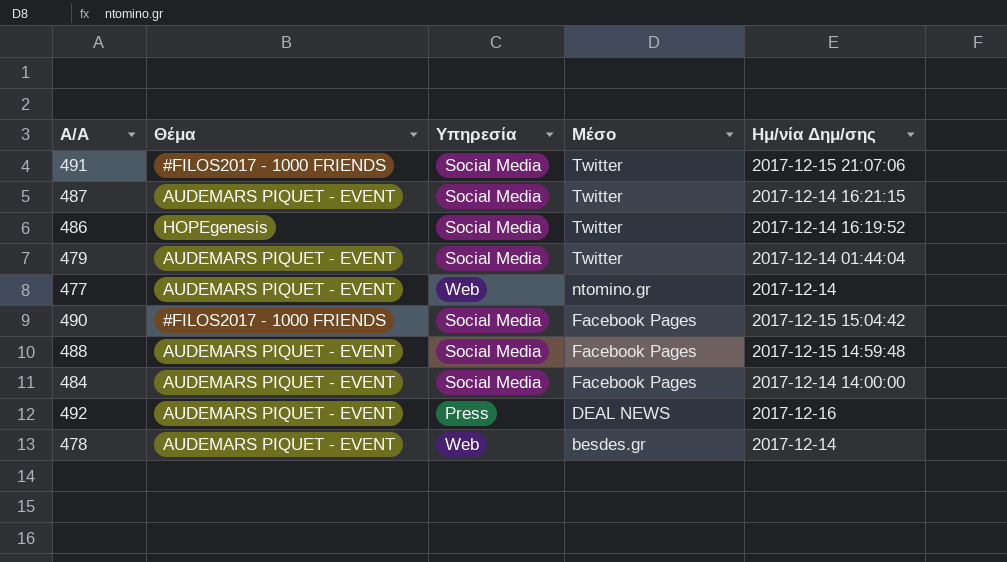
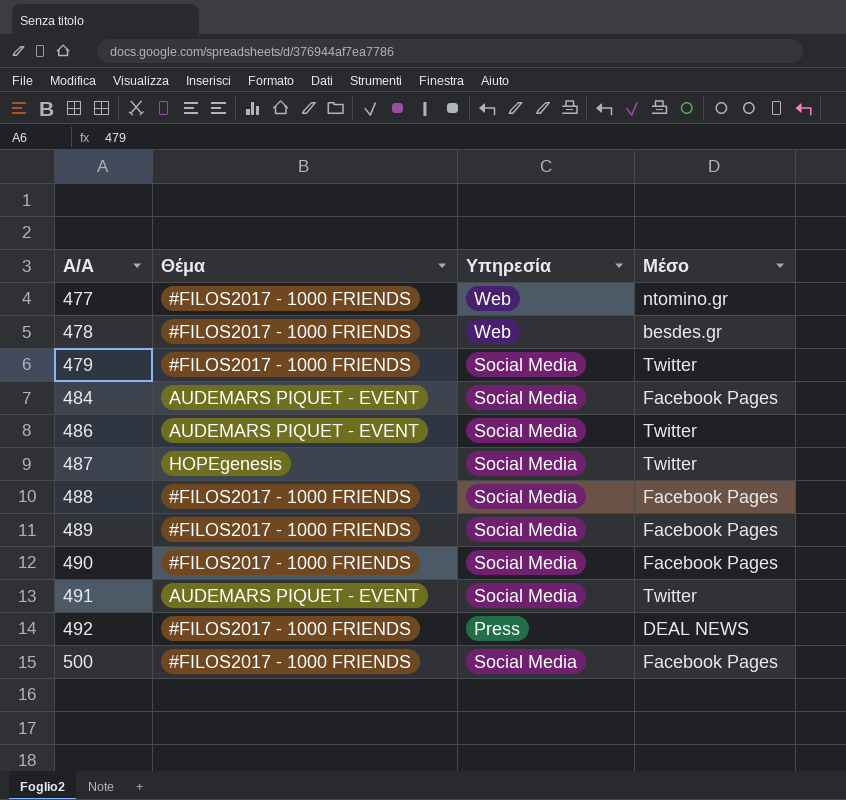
row order: Μέσο descending -> A/A ascending
column Ημ/νία Δημ/σης | position: 5 -> none
477 | Θέμα: AUDEMARS PIQUET - EVENT -> #FILOS2017 - 1000 FRIENDS
478 | Θέμα: AUDEMARS PIQUET - EVENT -> #FILOS2017 - 1000 FRIENDS
479 | Θέμα: AUDEMARS PIQUET - EVENT -> #FILOS2017 - 1000 FRIENDS
486 | Θέμα: HOPEgenesis -> AUDEMARS PIQUET - EVENT
487 | Θέμα: AUDEMARS PIQUET - EVENT -> HOPEgenesis
488 | Θέμα: AUDEMARS PIQUET - EVENT -> #FILOS2017 - 1000 FRIENDS
row 489: none -> #FILOS2017 - 1000 FRIENDS | Social Media | Facebook Pages
491 | Θέμα: #FILOS2017 - 1000 FRIENDS -> AUDEMARS PIQUET - EVENT
492 | Θέμα: AUDEMARS PIQUET - EVENT -> #FILOS2017 - 1000 FRIENDS
row 500: none -> #FILOS2017 - 1000 FRIENDS | Social Media | Facebook Pages

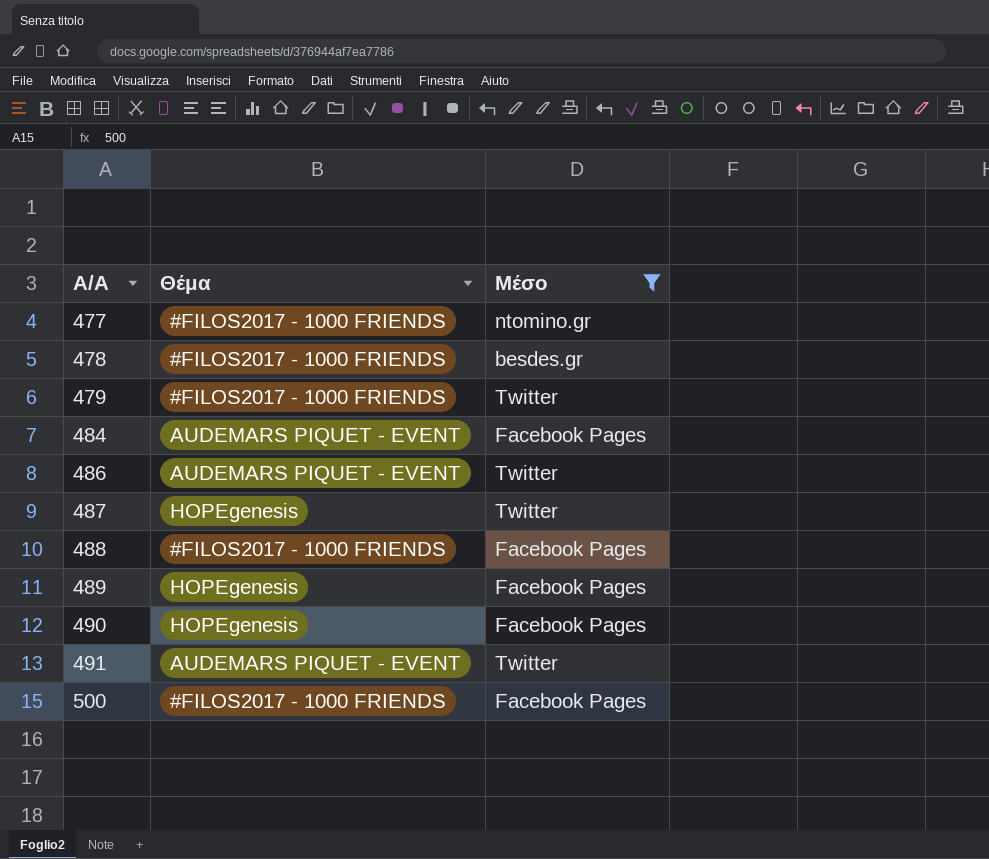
filter: none -> Μέσο != DEAL NEWS
column Υπηρεσία | position: 3 -> none
489 | Θέμα: #FILOS2017 - 1000 FRIENDS -> HOPEgenesis
490 | Θέμα: #FILOS2017 - 1000 FRIENDS -> HOPEgenesis

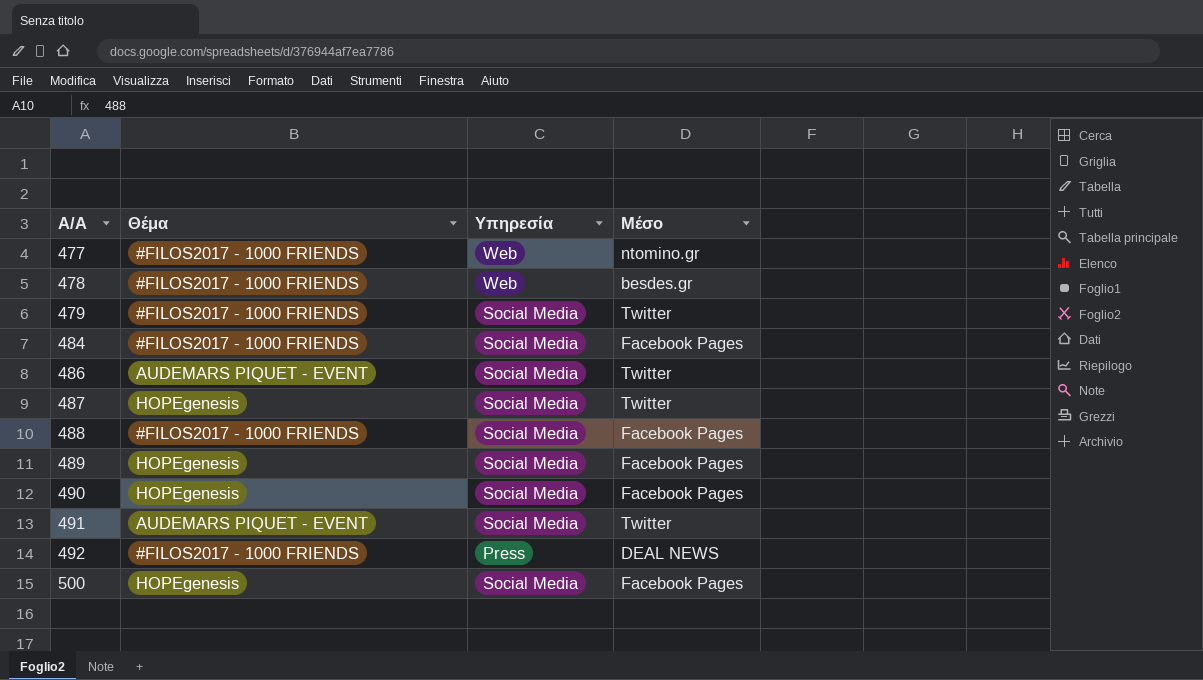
filter: Μέσο != DEAL NEWS -> none
column Υπηρεσία | position: none -> 3
484 | Θέμα: AUDEMARS PIQUET - EVENT -> #FILOS2017 - 1000 FRIENDS
500 | Θέμα: #FILOS2017 - 1000 FRIENDS -> HOPEgenesis

